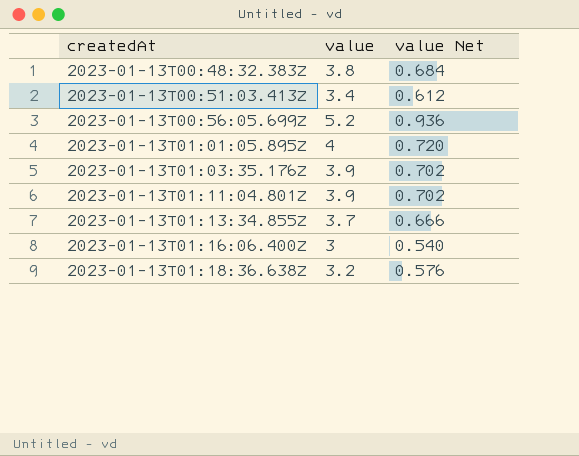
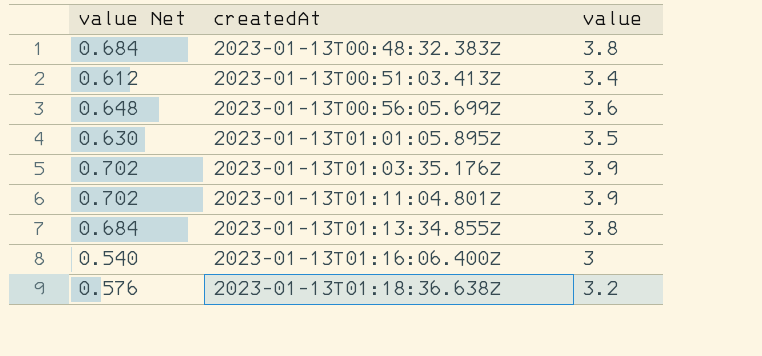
column value Net | position: 3 -> 1
2023-01-13T00:56:05.699Z | value Net: 0.936 -> 0.648
2023-01-13T00:56:05.699Z | value: 5.2 -> 3.6
2023-01-13T01:01:05.895Z | value Net: 0.720 -> 0.630
2023-01-13T01:01:05.895Z | value: 4 -> 3.5
2023-01-13T01:13:34.855Z | value Net: 0.666 -> 0.684
2023-01-13T01:13:34.855Z | value: 3.7 -> 3.8

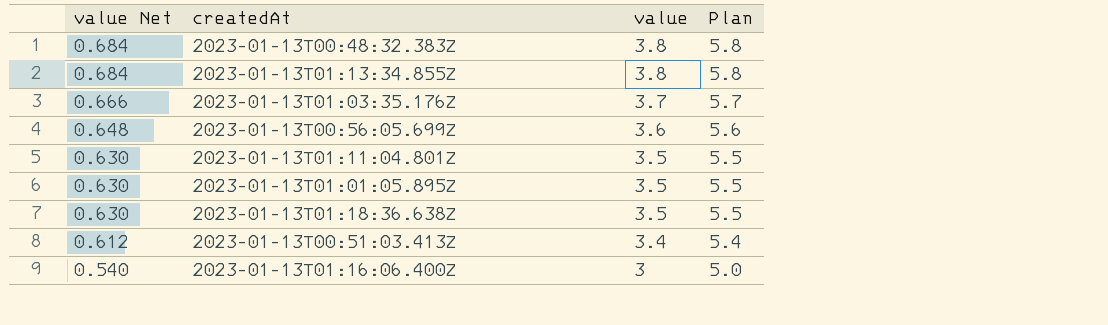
row order: createdAt ascending -> value Net descending
column Plan | formula: none -> [value] + 2
2023-01-13T01:03:35.176Z | value Net: 0.702 -> 0.666
2023-01-13T01:03:35.176Z | value: 3.9 -> 3.7
2023-01-13T01:11:04.801Z | value Net: 0.702 -> 0.630
2023-01-13T01:11:04.801Z | value: 3.9 -> 3.5
2023-01-13T01:18:36.638Z | value Net: 0.576 -> 0.630
2023-01-13T01:18:36.638Z | value: 3.2 -> 3.5

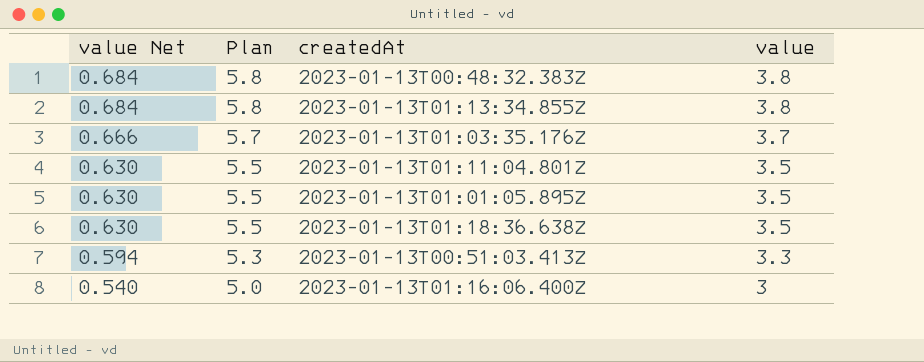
column Plan | position: 4 -> 2
row 2023-01-13T00:56:05.699Z: 0.648 | 3.6 | 5.6 -> none
2023-01-13T00:51:03.413Z | value Net: 0.612 -> 0.594
2023-01-13T00:51:03.413Z | Plan: 5.4 -> 5.3
2023-01-13T00:51:03.413Z | value: 3.4 -> 3.3

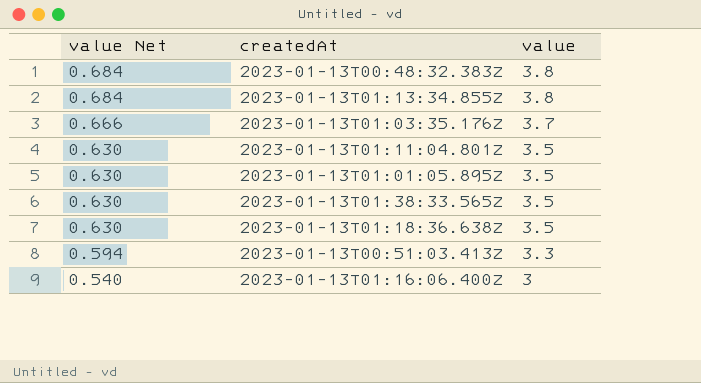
column Plan | formula: [value] + 2 -> none
row 2023-01-13T01:38:33.565Z: none -> 0.630 | 3.5

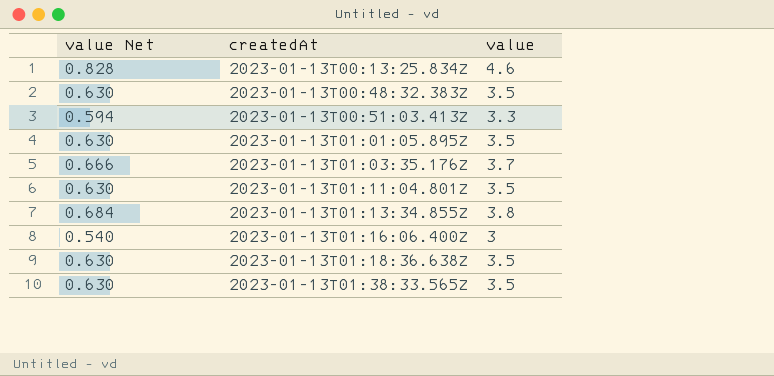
row order: value Net descending -> createdAt ascending
row 2023-01-13T00:13:25.834Z: none -> 0.828 | 4.6
2023-01-13T00:48:32.383Z | value Net: 0.684 -> 0.630
2023-01-13T00:48:32.383Z | value: 3.8 -> 3.5

